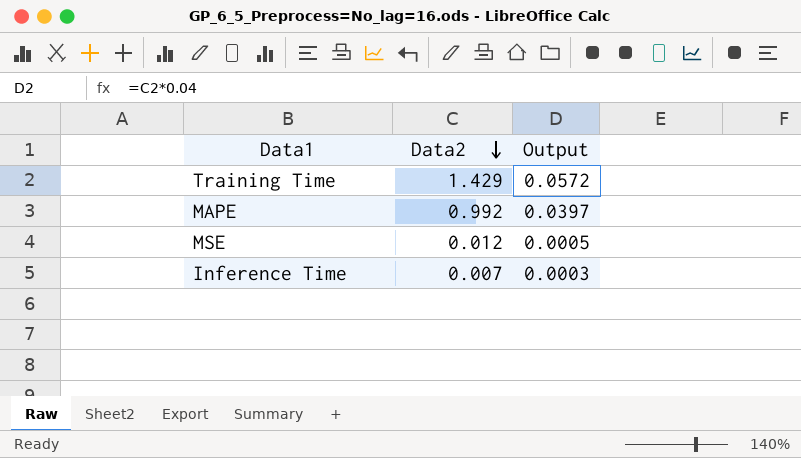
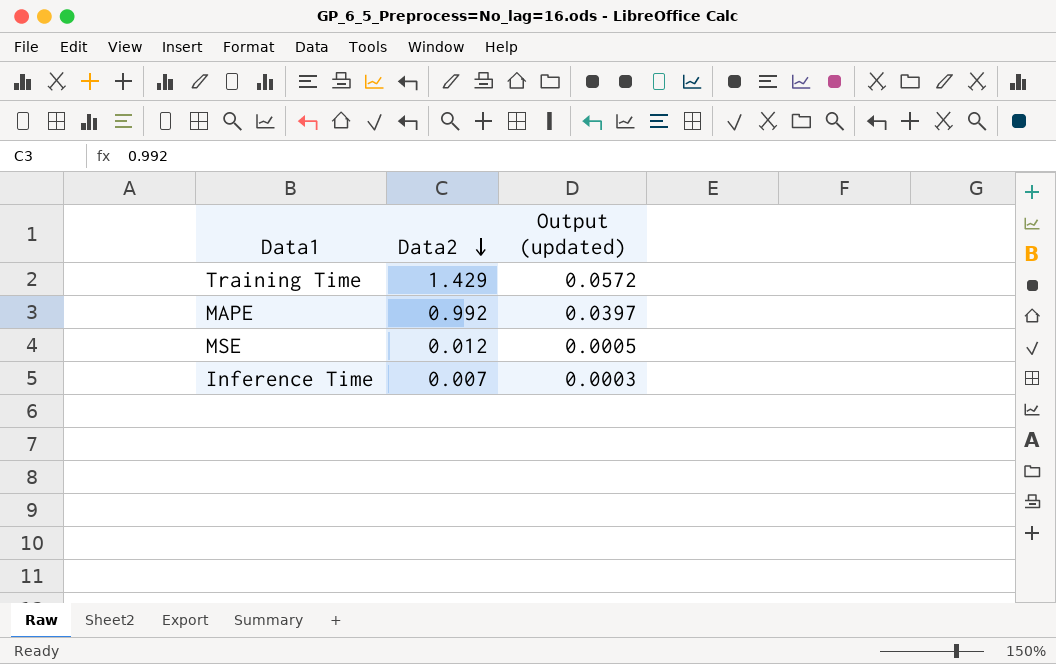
column name: Output -> Output (updated)

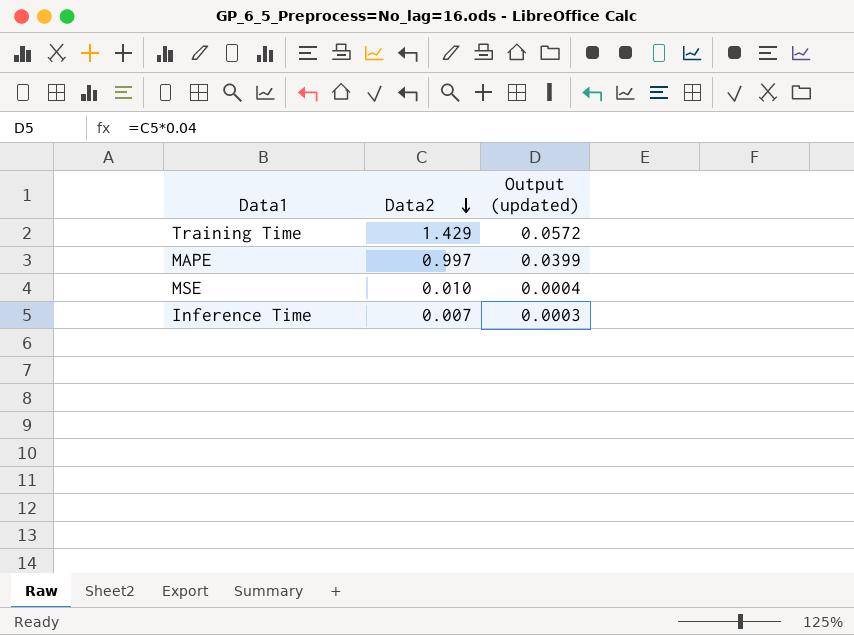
MAPE | Data2: 0.992 -> 0.997
MAPE | Output (updated): 0.0397 -> 0.0399
MSE | Data2: 0.012 -> 0.010
MSE | Output (updated): 0.0005 -> 0.0004

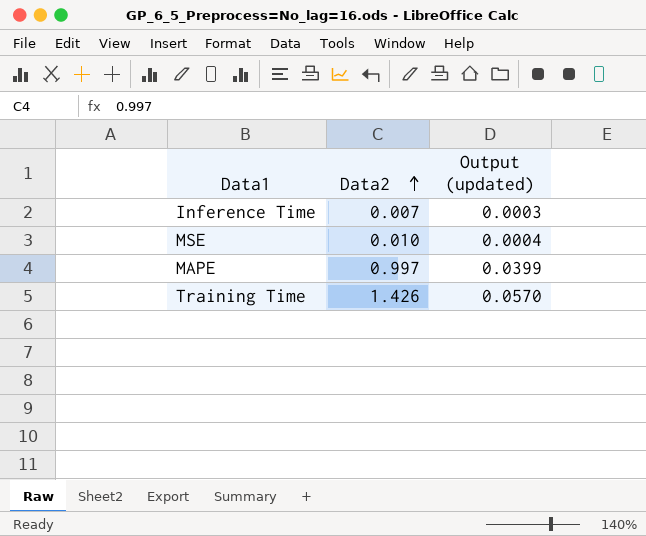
row order: Data2 descending -> Data2 ascending
Training Time | Data2: 1.429 -> 1.426
Training Time | Output (updated): 0.0572 -> 0.0570

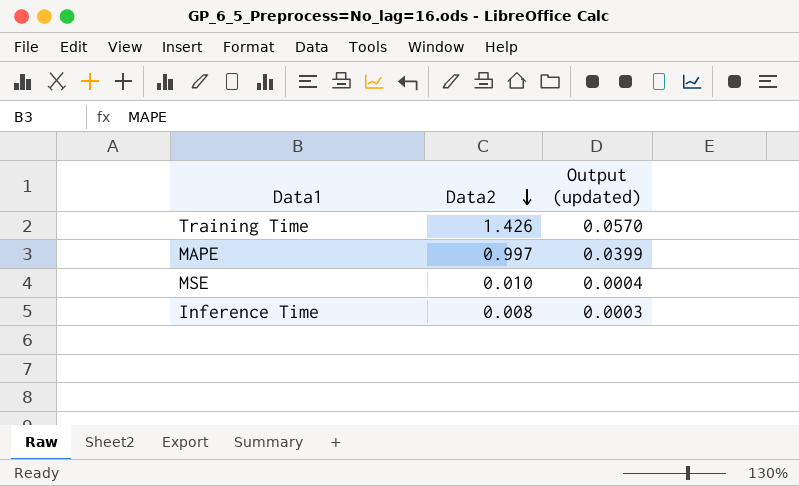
row order: Data2 ascending -> Data2 descending
Inference Time | Data2: 0.007 -> 0.008

